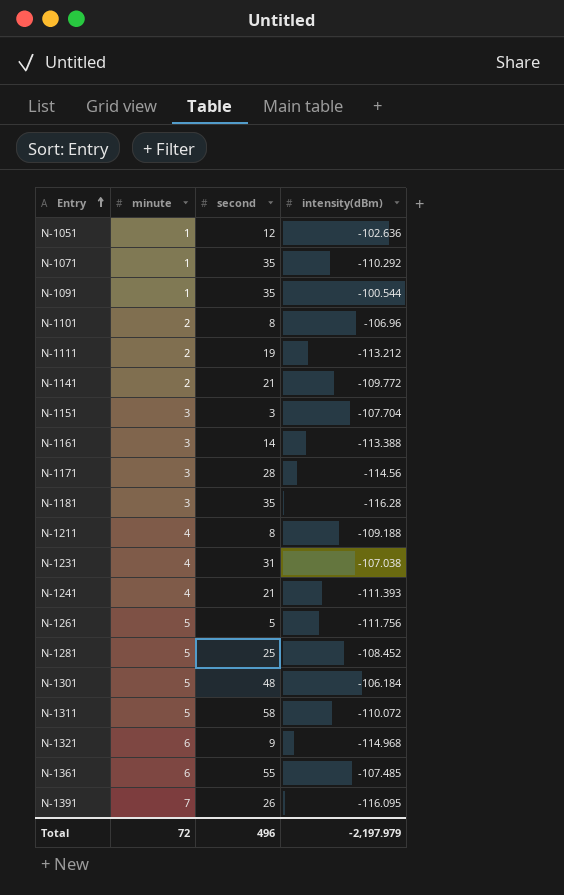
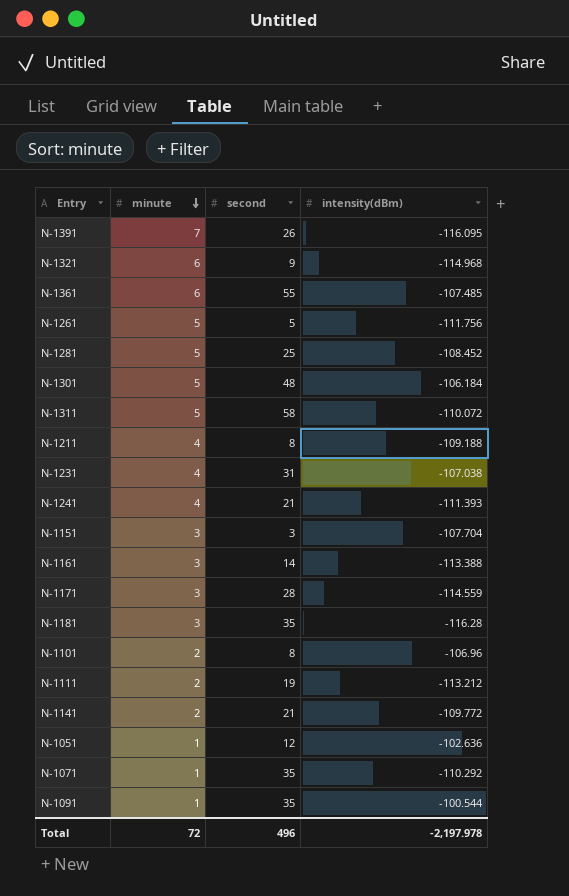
row order: Entry ascending -> minute descending
N-1171 | intensity(dBm): -114.56 -> -114.559
Total | intensity(dBm): -2,197.979 -> -2,197.978

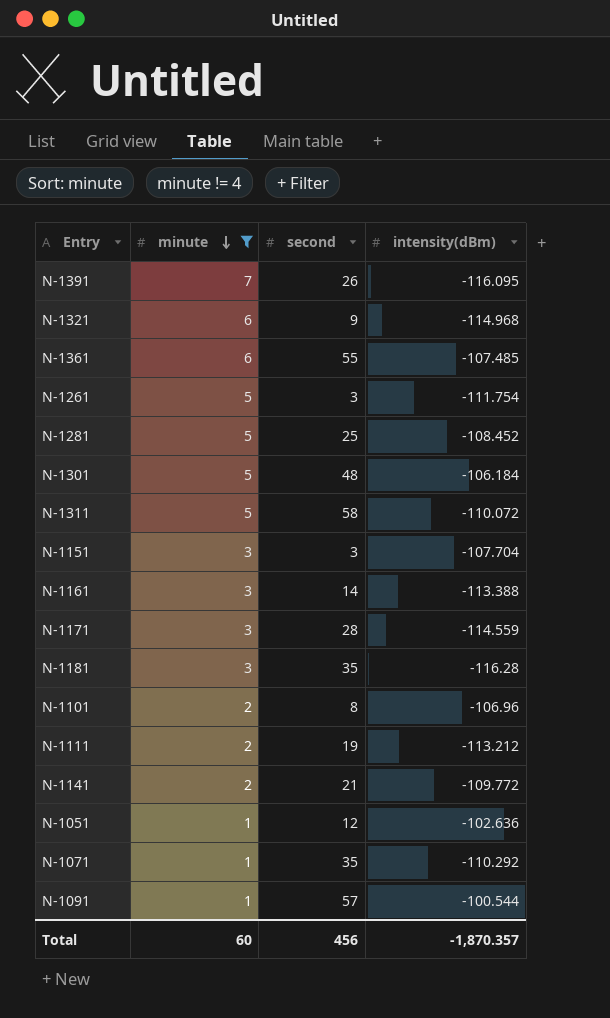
filter: none -> minute != 4
N-1261 | second: 5 -> 3
N-1261 | intensity(dBm): -111.756 -> -111.754
N-1091 | second: 35 -> 57
Total | minute: 72 -> 60
Total | second: 496 -> 456
Total | intensity(dBm): -2,197.978 -> -1,870.357

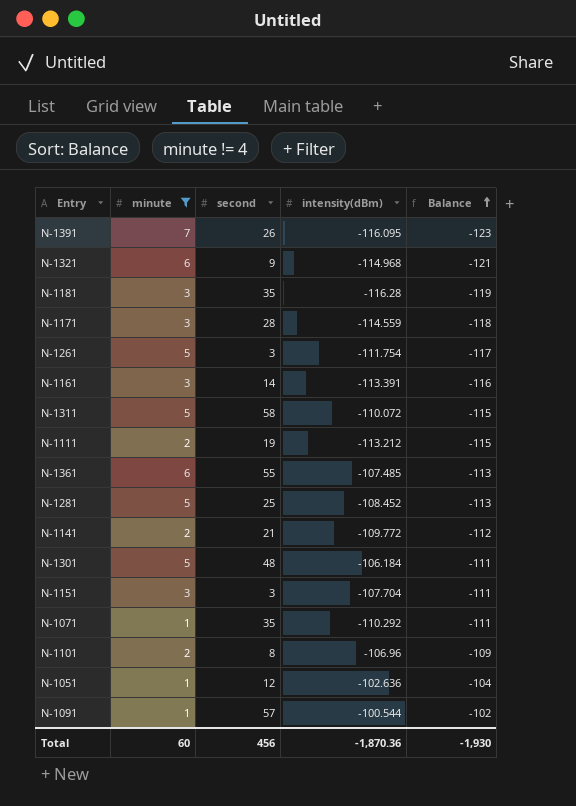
row order: minute descending -> Balance ascending
column Balance | formula: none -> [intensity(dBm)] - [minute]
N-1161 | intensity(dBm): -113.388 -> -113.391
Total | intensity(dBm): -1,870.357 -> -1,870.36

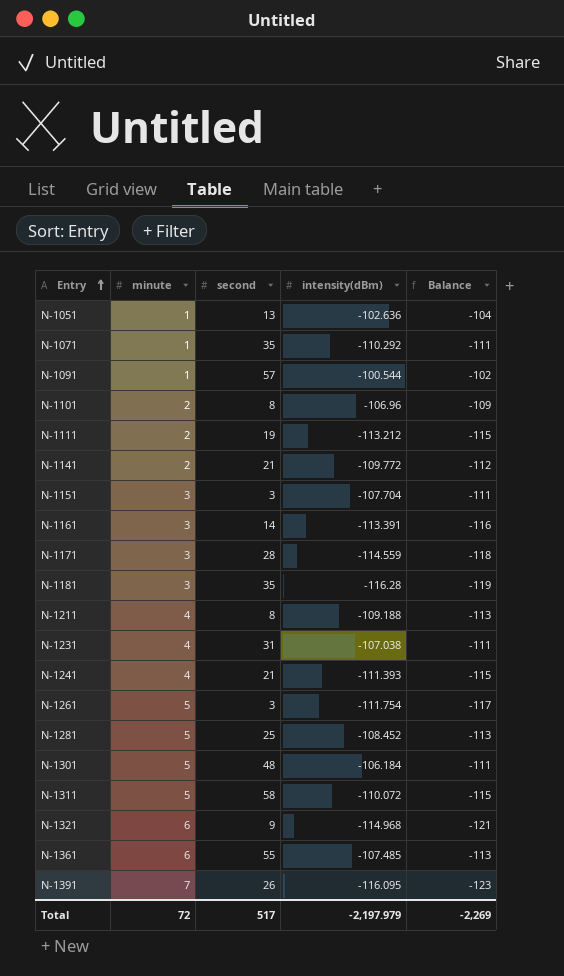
filter: minute != 4 -> none
row order: Balance ascending -> Entry ascending
N-1051 | second: 12 -> 13
Total | minute: 60 -> 72
Total | second: 456 -> 517
Total | intensity(dBm): -1,870.36 -> -2,197.979
Total | Balance: -1,930 -> -2,269

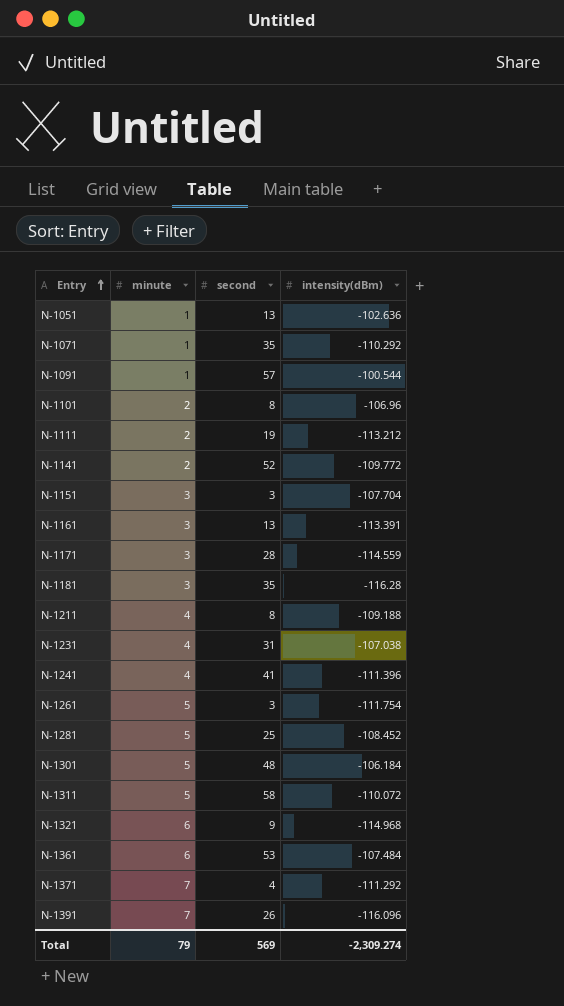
column Balance | formula: [intensity(dBm)] - [minute] -> none
N-1141 | second: 21 -> 52
N-1161 | second: 14 -> 13
N-1241 | second: 21 -> 41
N-1241 | intensity(dBm): -111.393 -> -111.396
N-1361 | second: 55 -> 53
N-1361 | intensity(dBm): -107.485 -> -107.484
row N-1371: none -> 7 | 4 | -111.292
N-1391 | intensity(dBm): -116.095 -> -116.096
Total | minute: 72 -> 79
Total | second: 517 -> 569
Total | intensity(dBm): -2,197.979 -> -2,309.274

